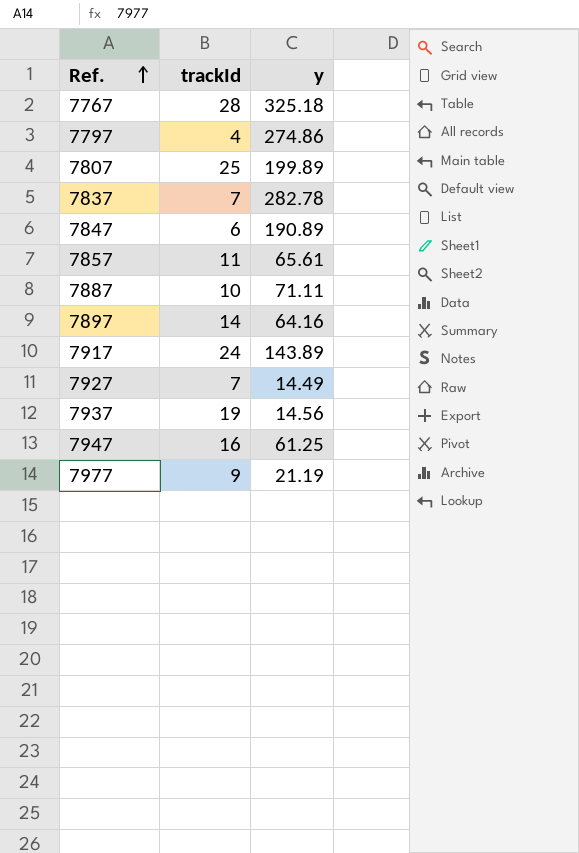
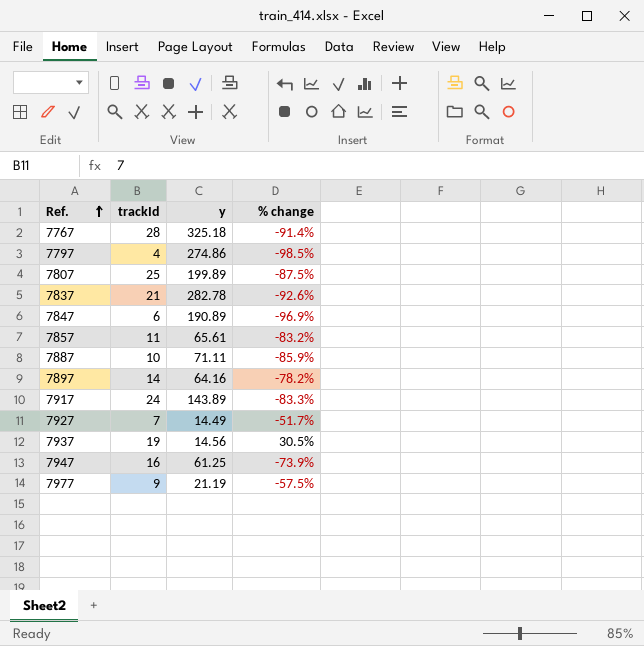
column % change | formula: none -> ([trackId] - [y]) / [y]
7837 | trackId: 7 -> 21

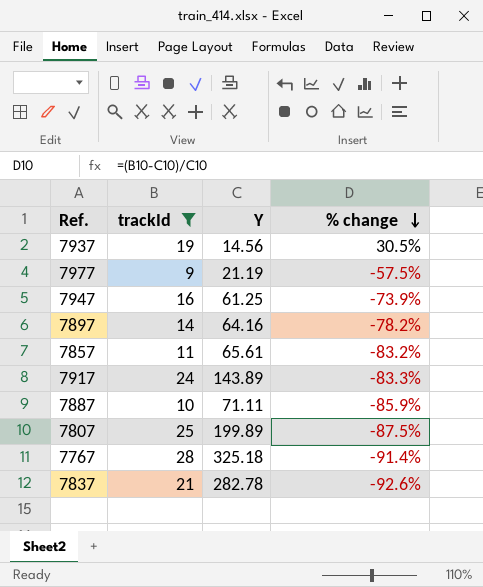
filter: none -> trackId >= 9
row order: Ref. ascending -> % change descending
column name: y -> Y

